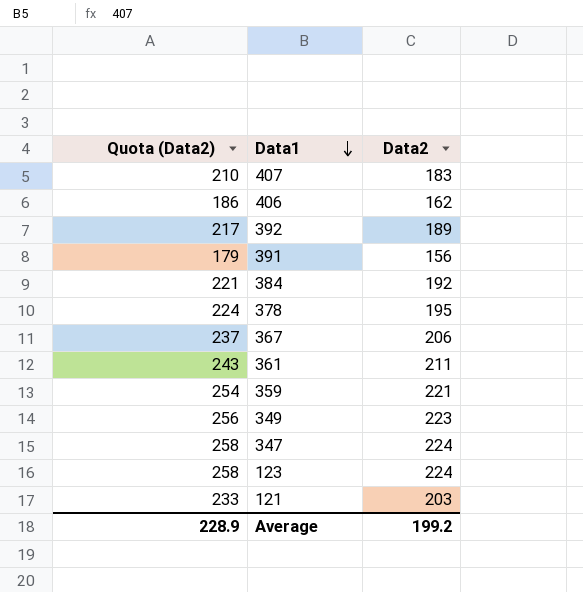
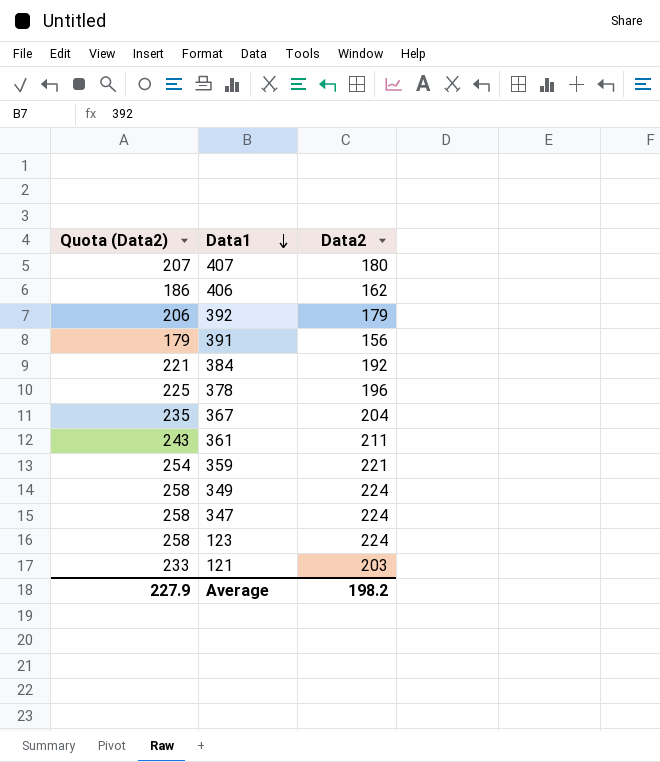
407 | Quota (Data2): 210 -> 207
407 | Data2: 183 -> 180
392 | Quota (Data2): 217 -> 206
392 | Data2: 189 -> 179
378 | Quota (Data2): 224 -> 225
378 | Data2: 195 -> 196
367 | Quota (Data2): 237 -> 235
367 | Data2: 206 -> 204
349 | Quota (Data2): 256 -> 258
349 | Data2: 223 -> 224
Average | Quota (Data2): 228.9 -> 227.9
Average | Data2: 199.2 -> 198.2

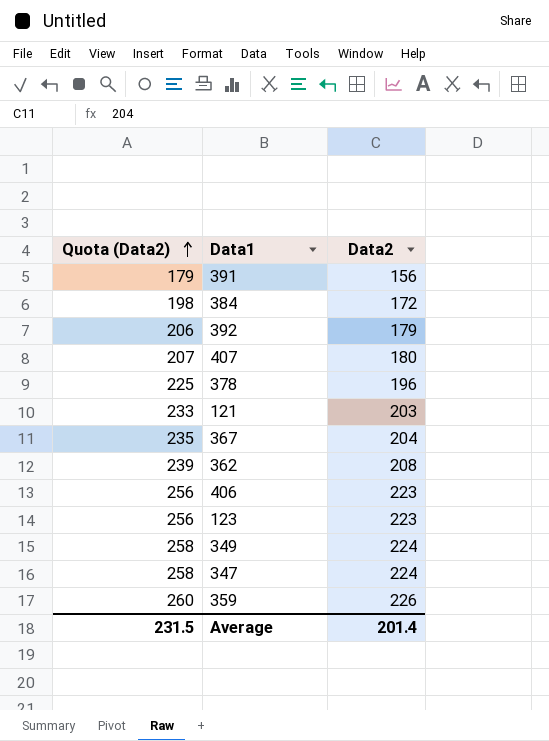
row order: Data1 descending -> Quota (Data2) ascending
row 361: 243 | 211 -> none
384 | Quota (Data2): 221 -> 198
384 | Data2: 192 -> 172
row 362: none -> 239 | 208
406 | Quota (Data2): 186 -> 256
406 | Data2: 162 -> 223
123 | Quota (Data2): 258 -> 256
123 | Data2: 224 -> 223
359 | Quota (Data2): 254 -> 260
359 | Data2: 221 -> 226
Average | Quota (Data2): 227.9 -> 231.5
Average | Data2: 198.2 -> 201.4

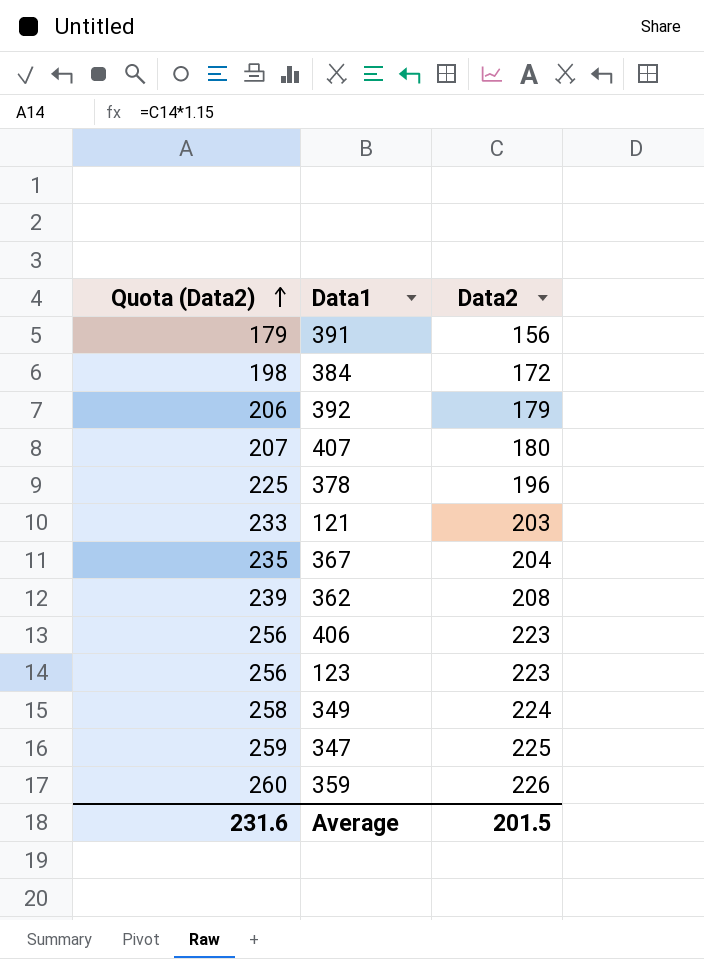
347 | Quota (Data2): 258 -> 259
347 | Data2: 224 -> 225
Average | Quota (Data2): 231.5 -> 231.6
Average | Data2: 201.4 -> 201.5

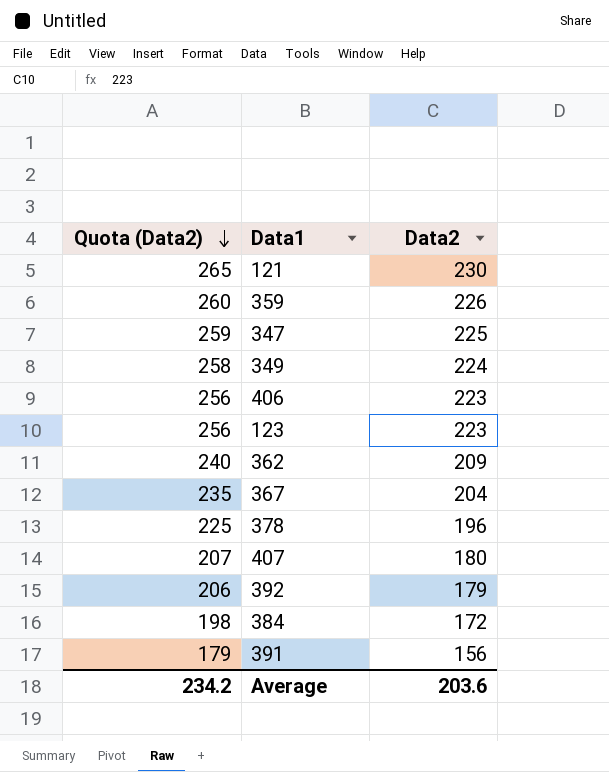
row order: Quota (Data2) ascending -> Quota (Data2) descending
121 | Quota (Data2): 233 -> 265
121 | Data2: 203 -> 230
362 | Quota (Data2): 239 -> 240
362 | Data2: 208 -> 209
Average | Quota (Data2): 231.6 -> 234.2
Average | Data2: 201.5 -> 203.6

